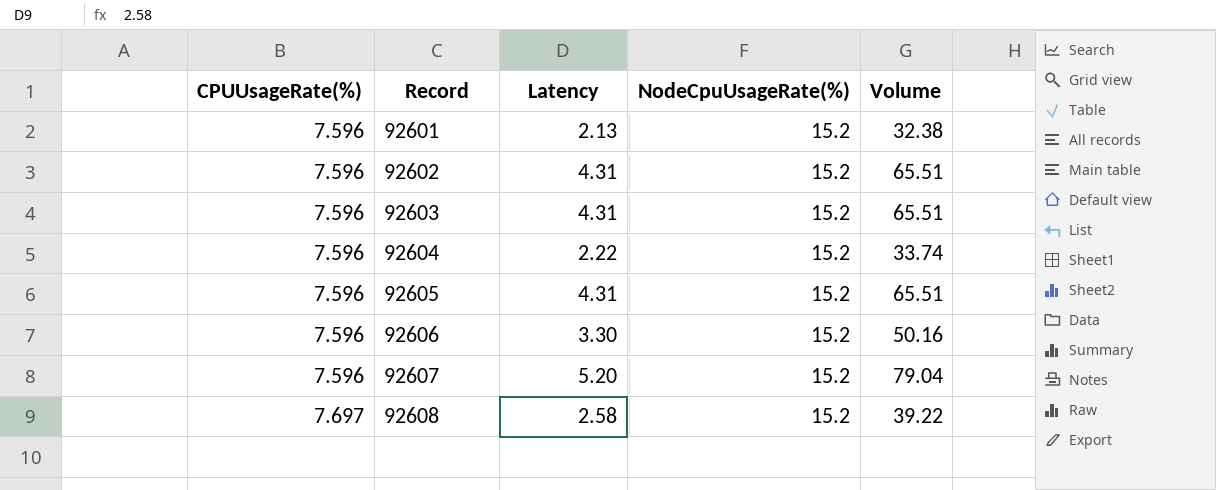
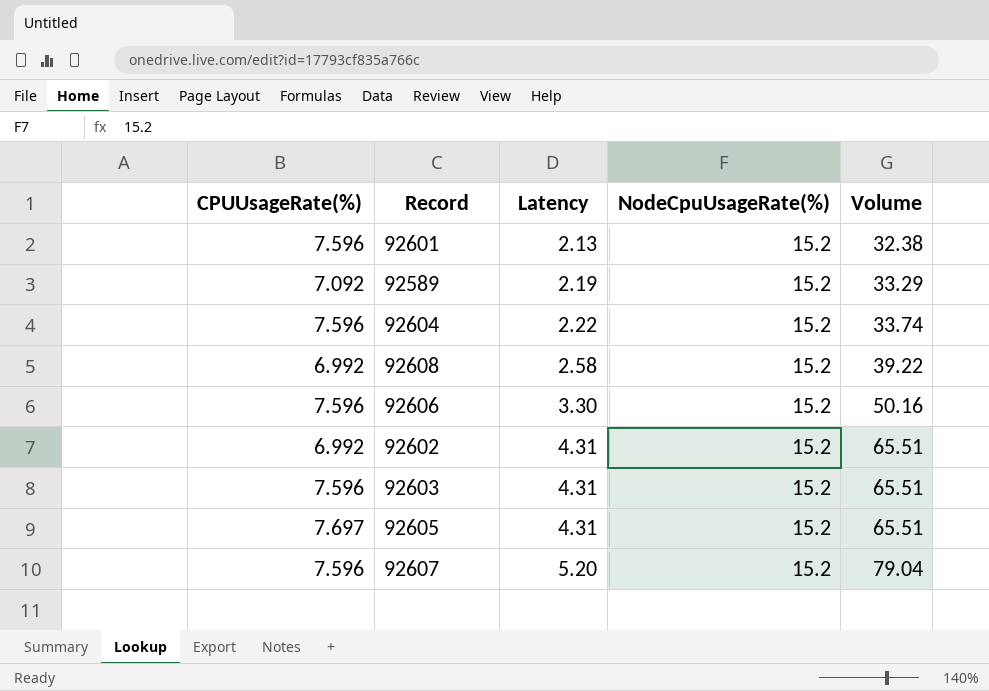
row order: CPUUsageRate(%) ascending -> Latency ascending
row 92589: none -> 7.092 | 2.19 | 15.2 | 33.29
92608 | CPUUsageRate(%): 7.697 -> 6.992
92602 | CPUUsageRate(%): 7.596 -> 6.992
92605 | CPUUsageRate(%): 7.596 -> 7.697

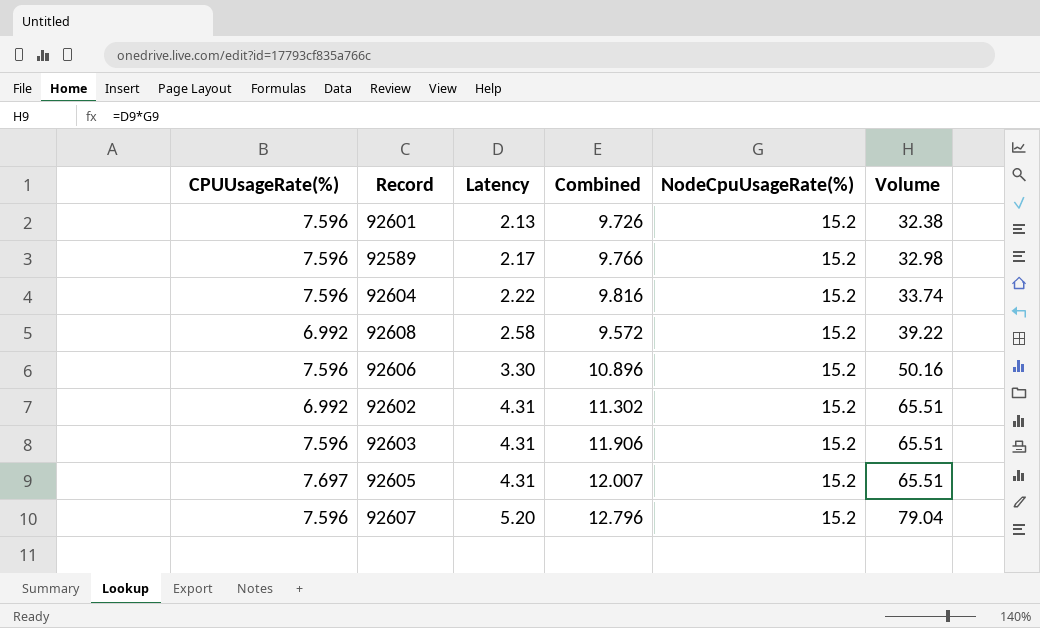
column Combined | formula: none -> [CPUUsageRate(%)] + [Latency]
92589 | CPUUsageRate(%): 7.092 -> 7.596
92589 | Latency: 2.19 -> 2.17
92589 | Volume: 33.29 -> 32.98

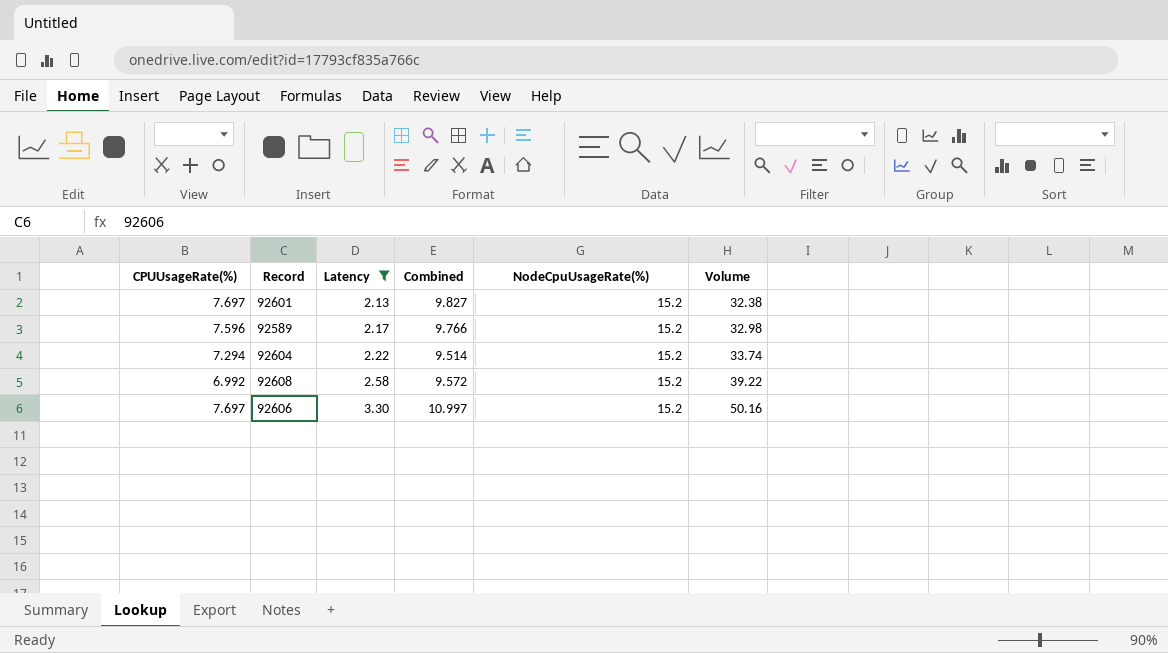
filter: none -> Latency <= 3.30
92601 | CPUUsageRate(%): 7.596 -> 7.697
92601 | Combined: 9.726 -> 9.827
92604 | CPUUsageRate(%): 7.596 -> 7.294
92604 | Combined: 9.816 -> 9.514
92606 | CPUUsageRate(%): 7.596 -> 7.697
92606 | Combined: 10.896 -> 10.997

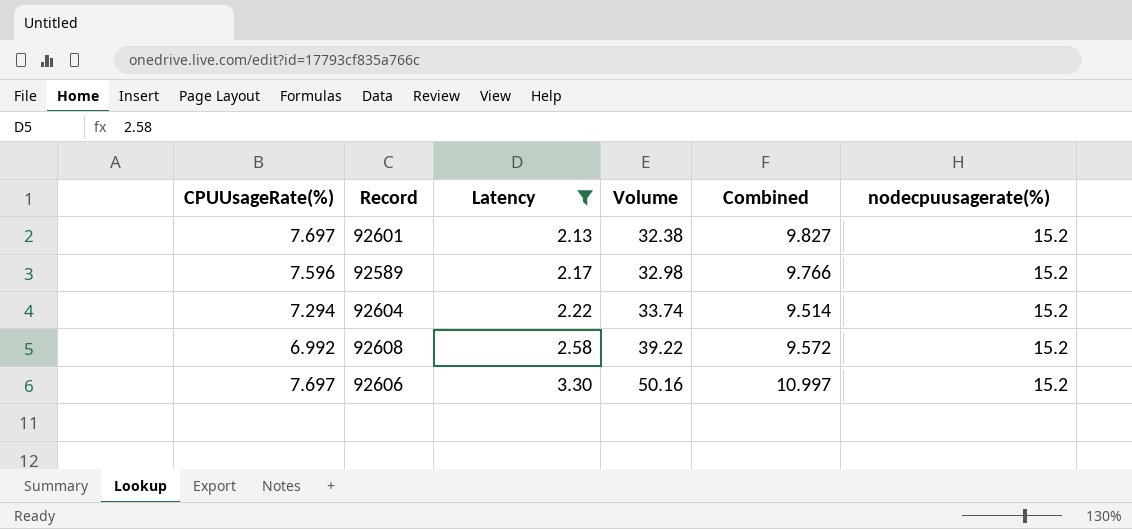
column Volume | position: 6 -> 4
column name: NodeCpuUsageRate(%) -> nodecpuusagerate(%)

